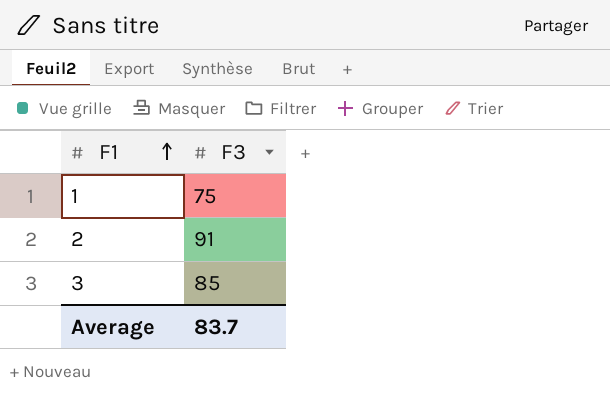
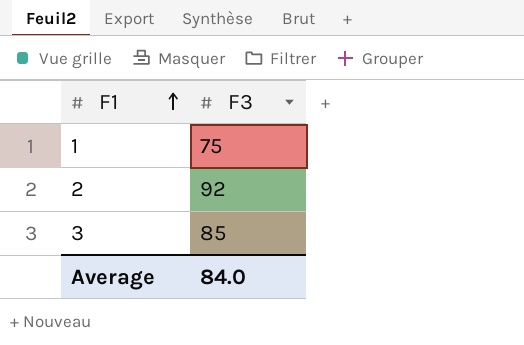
2 | F3: 91 -> 92
Average | F3: 83.7 -> 84.0

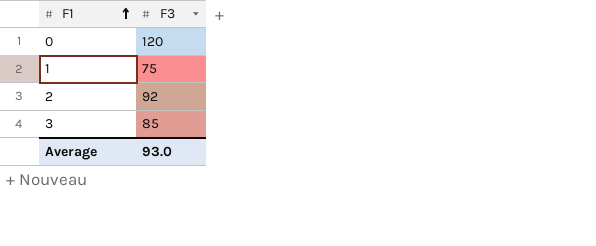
row 0: none -> 120
Average | F3: 84.0 -> 93.0

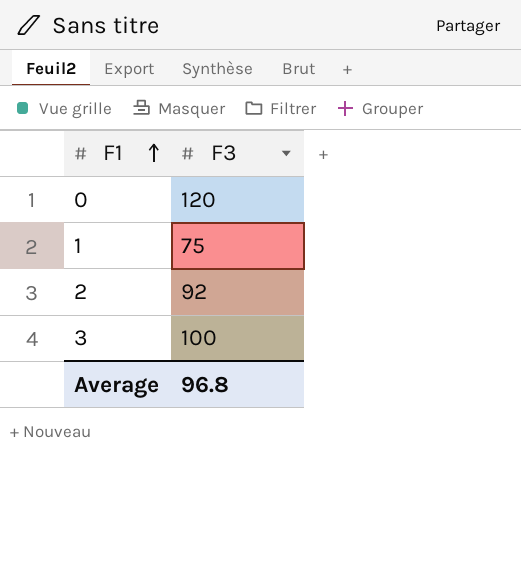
3 | F3: 85 -> 100
Average | F3: 93.0 -> 96.8

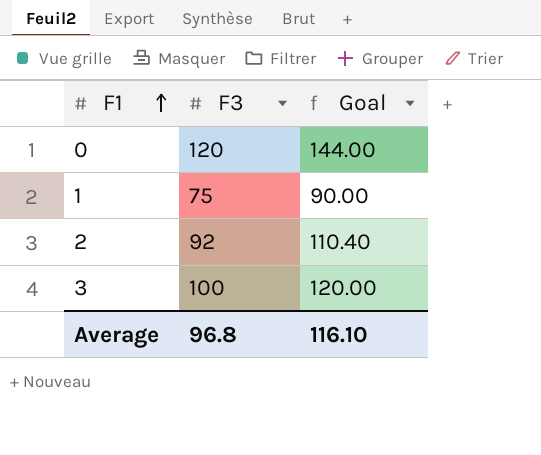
column Goal | formula: none -> [F3] * 1.2

